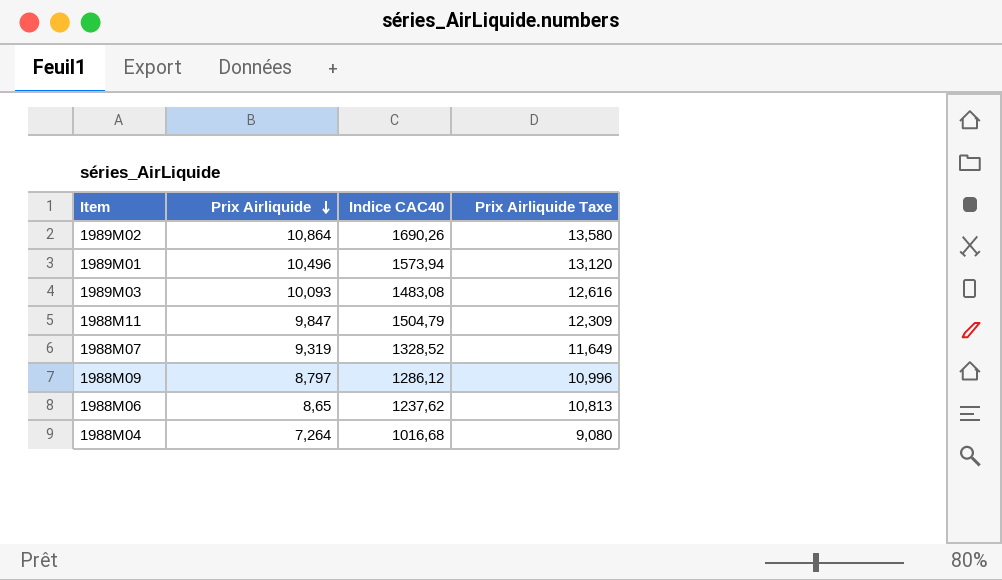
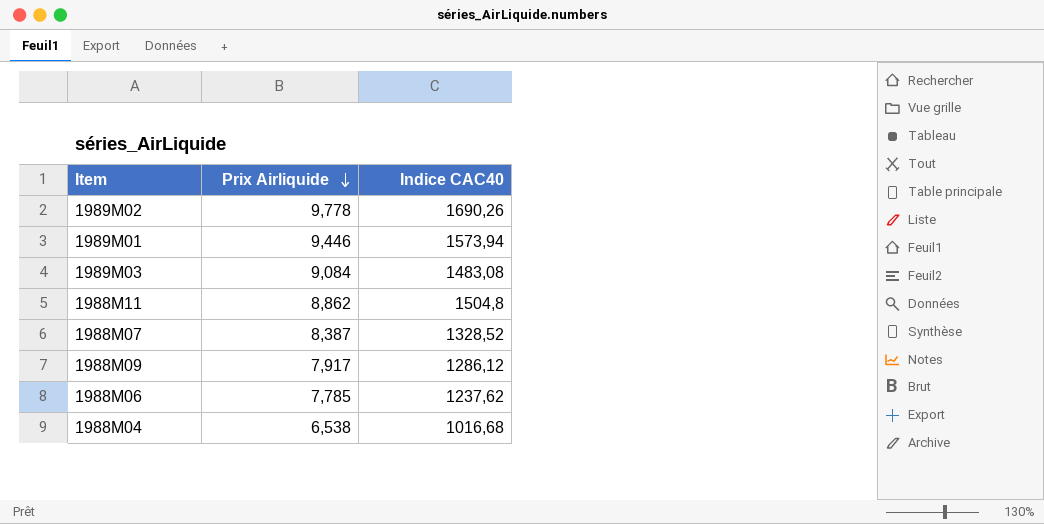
column Prix Airliquide Taxe | formula: [Prix Airliquide] * 1,25 -> none
1989M02 | Prix Airliquide: 10,864 -> 9,778
1989M01 | Prix Airliquide: 10,496 -> 9,446
1989M03 | Prix Airliquide: 10,093 -> 9,084
1988M11 | Prix Airliquide: 9,847 -> 8,862
1988M11 | Indice CAC40: 1504,79 -> 1504,8
1988M07 | Prix Airliquide: 9,319 -> 8,387
1988M09 | Prix Airliquide: 8,797 -> 7,917
1988M06 | Prix Airliquide: 8,65 -> 7,785
1988M04 | Prix Airliquide: 7,264 -> 6,538

